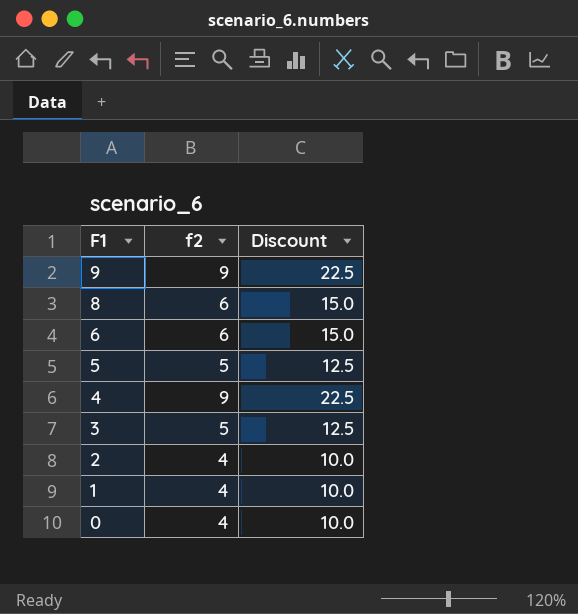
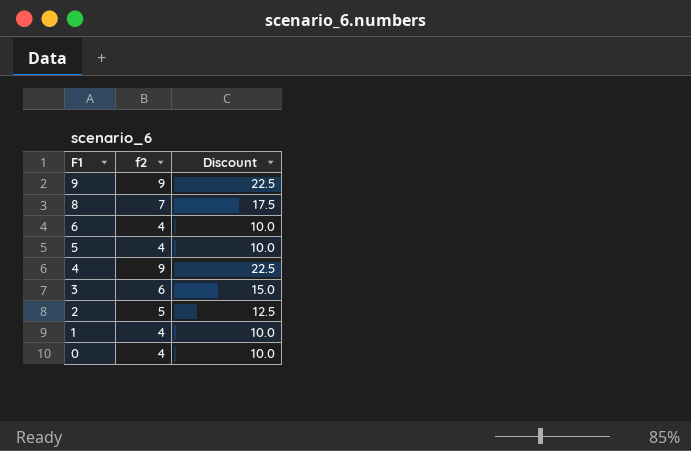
8 | f2: 6 -> 7
8 | Discount: 15.0 -> 17.5
6 | f2: 6 -> 4
6 | Discount: 15.0 -> 10.0
5 | f2: 5 -> 4
5 | Discount: 12.5 -> 10.0
3 | f2: 5 -> 6
3 | Discount: 12.5 -> 15.0
2 | f2: 4 -> 5
2 | Discount: 10.0 -> 12.5

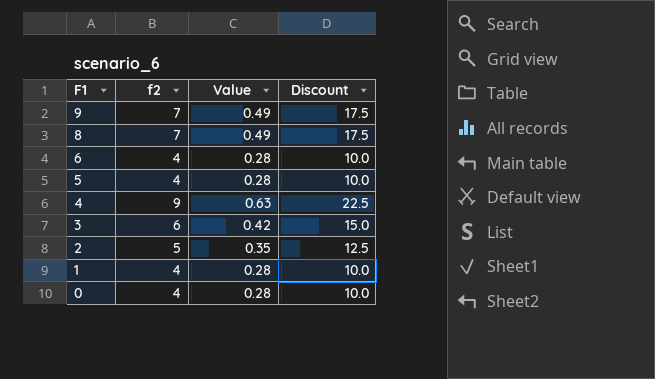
column Value | formula: none -> [f2] * 0.07
9 | f2: 9 -> 7
9 | Discount: 22.5 -> 17.5

